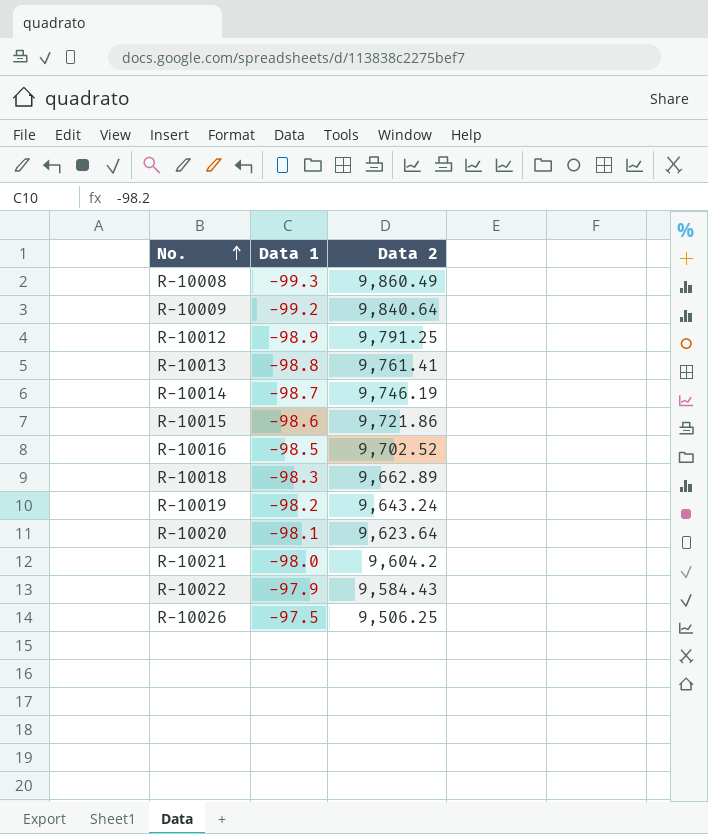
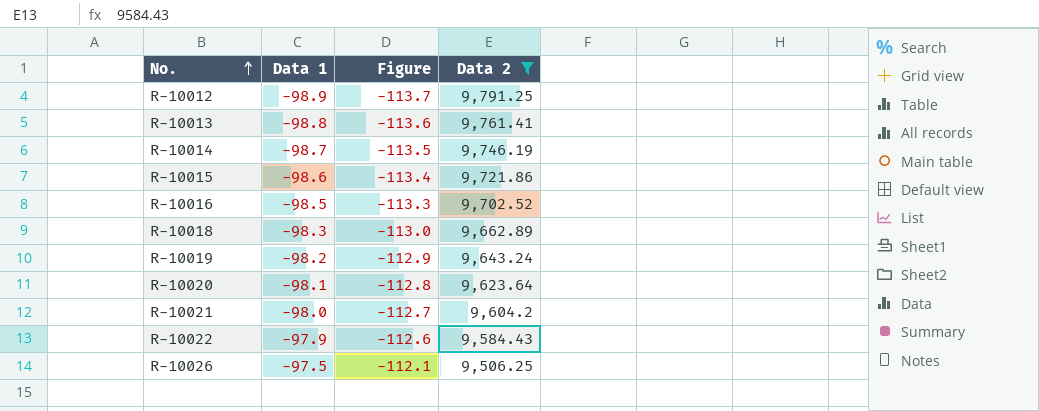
filter: none -> Data 2 <= 9,791.25
column Figure | formula: none -> [Data 1] * 1.15

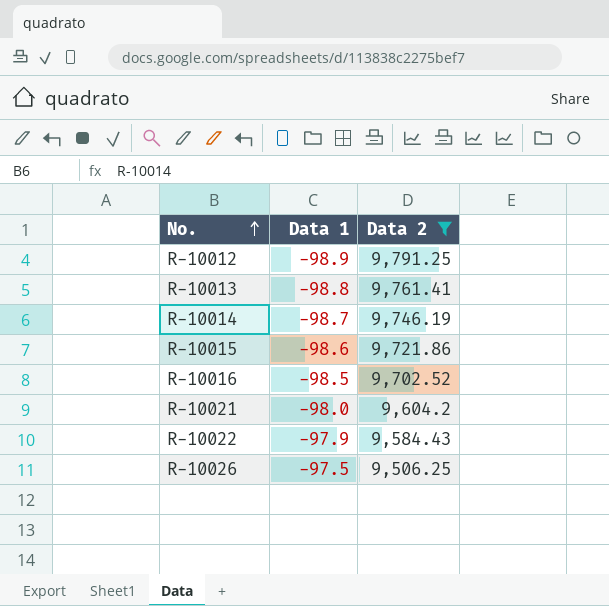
column Figure | formula: [Data 1] * 1.15 -> none
row R-10018: -98.3 | -113.0 | 9,662.89 -> none
row R-10019: -98.2 | -112.9 | 9,643.24 -> none
row R-10020: -98.1 | -112.8 | 9,623.64 -> none

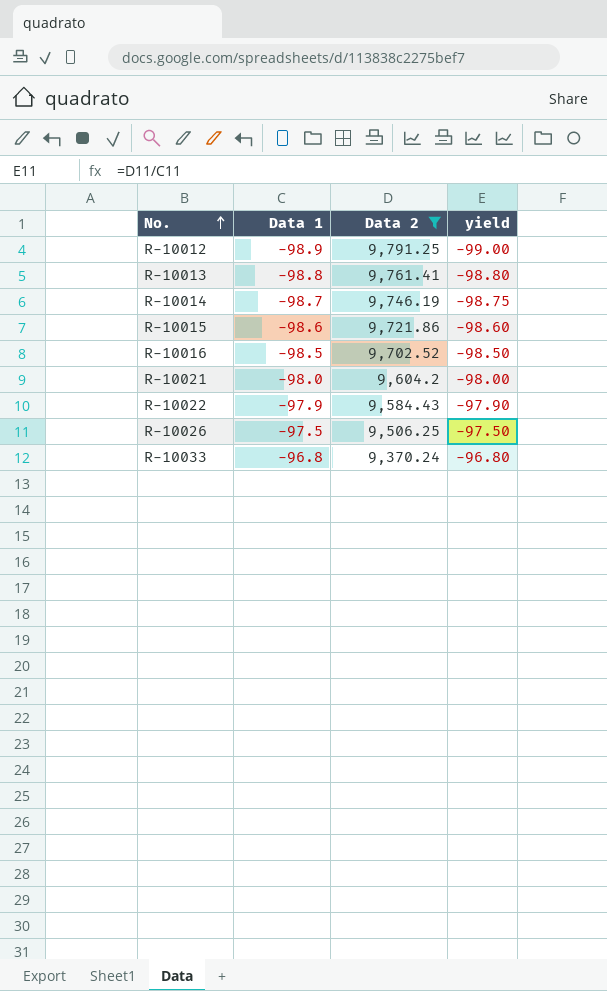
column yield | formula: none -> [Data 2] / [Data 1]
row R-10033: none -> -96.8 | 9,370.24 | -96.80

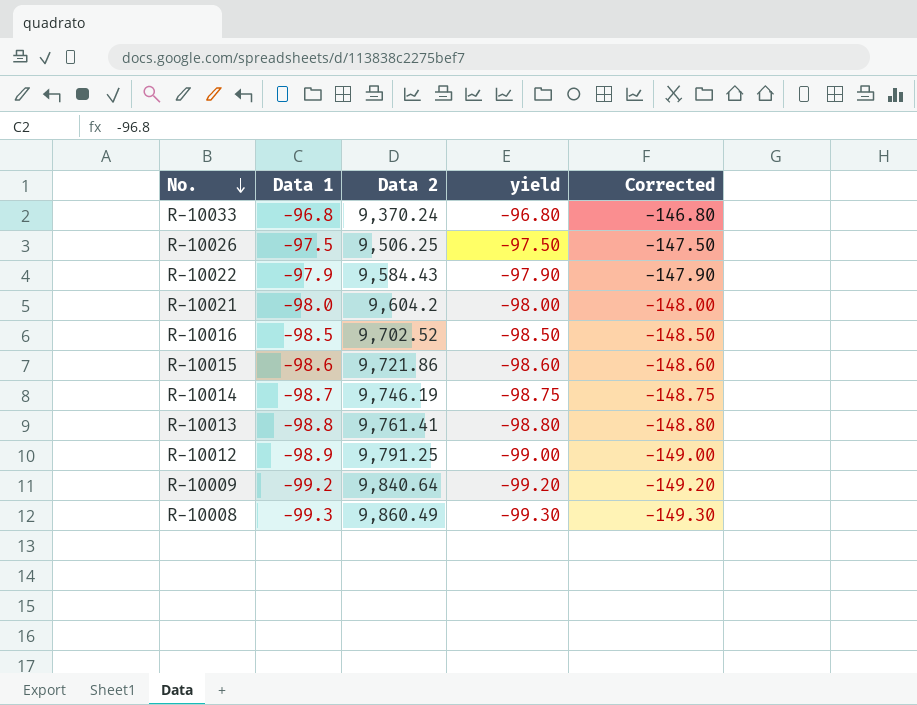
filter: Data 2 <= 9,791.25 -> none
row order: No. ascending -> No. descending
column Corrected | formula: none -> [yield] - 50

